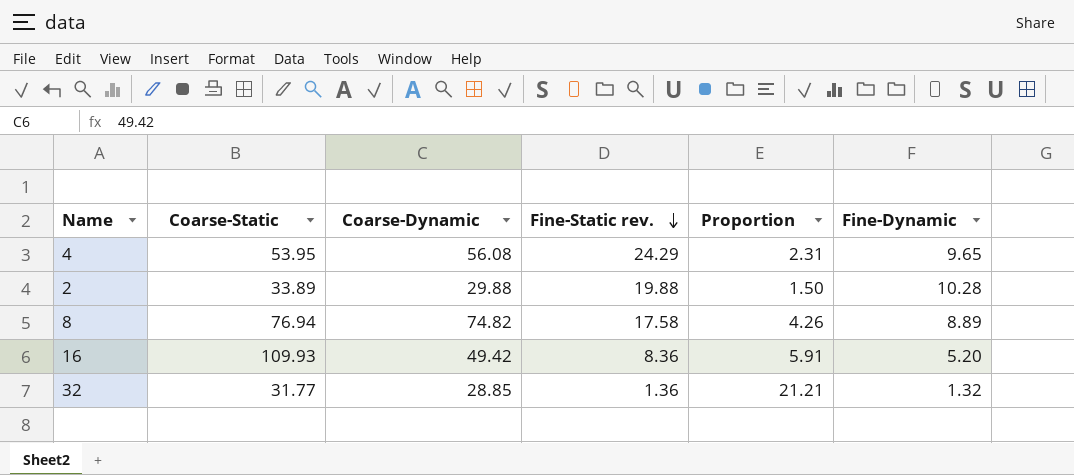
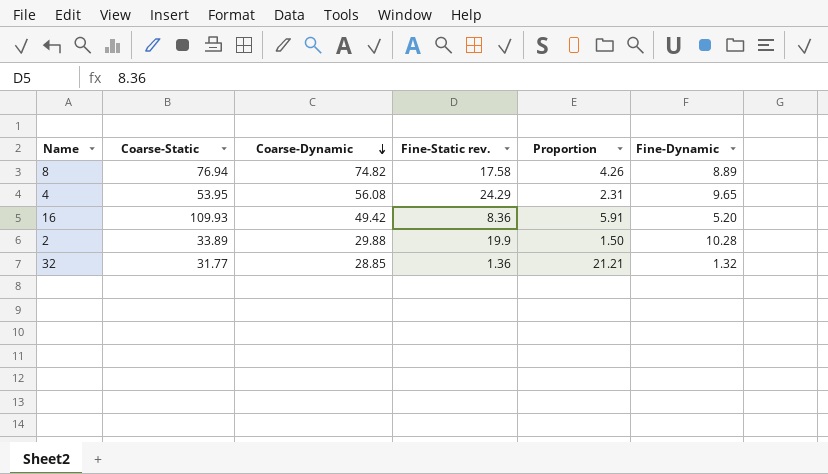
row order: Fine-Static rev. descending -> Coarse-Dynamic descending
2 | Fine-Static rev.: 19.88 -> 19.9

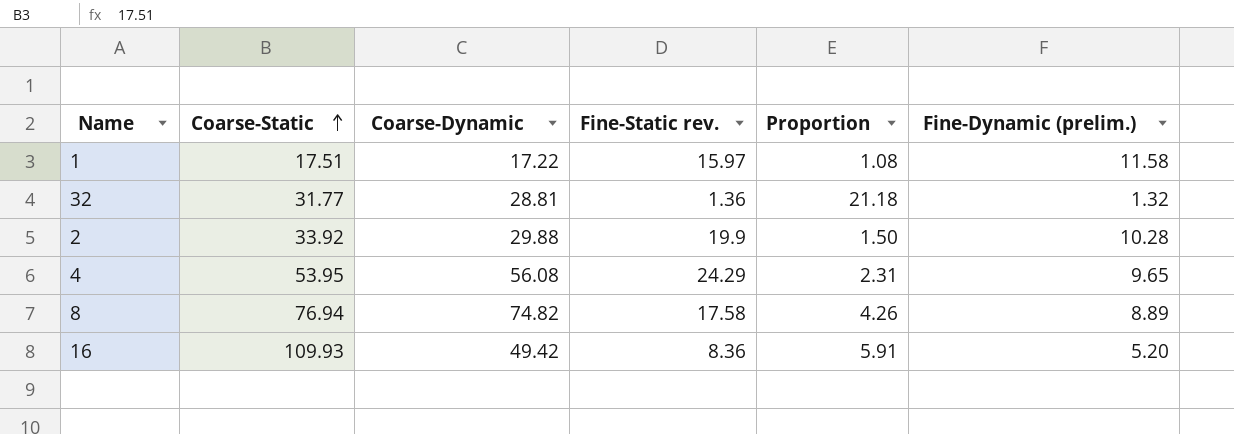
row order: Coarse-Dynamic descending -> Coarse-Static ascending
column name: Fine-Dynamic -> Fine-Dynamic (prelim.)
row 1: none -> 17.51 | 17.22 | 15.97 | 1.08 | 11.58
32 | Coarse-Dynamic: 28.85 -> 28.81
32 | Proportion: 21.21 -> 21.18
2 | Coarse-Static: 33.89 -> 33.92

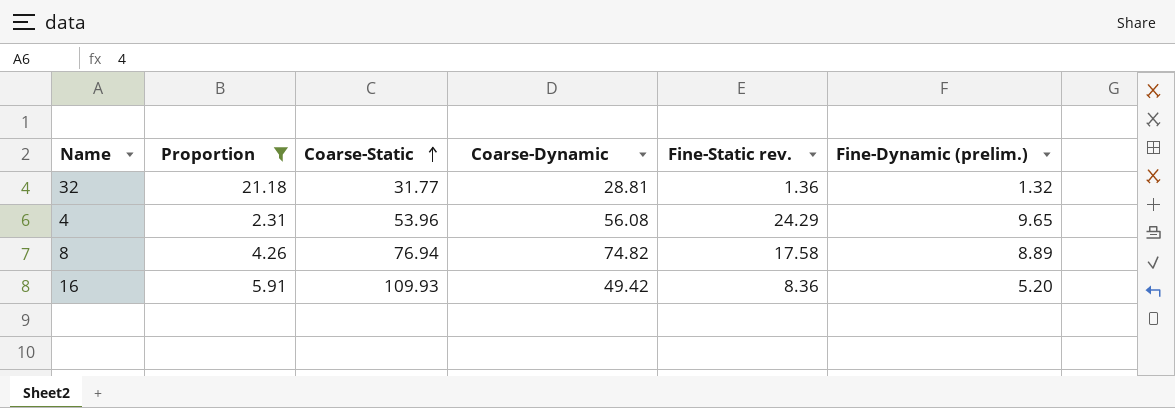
filter: none -> Proportion >= 2.31
column Proportion | position: 5 -> 2
4 | Coarse-Static: 53.95 -> 53.96

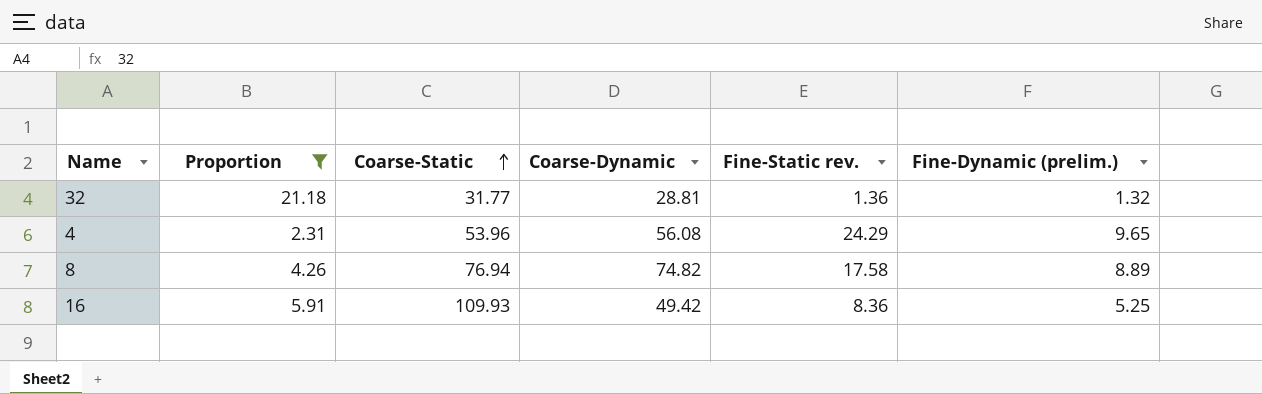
16 | Fine-Dynamic (prelim.): 5.20 -> 5.25

